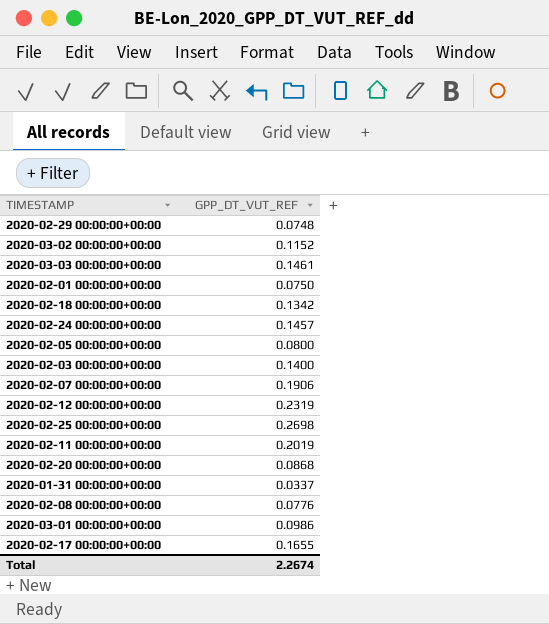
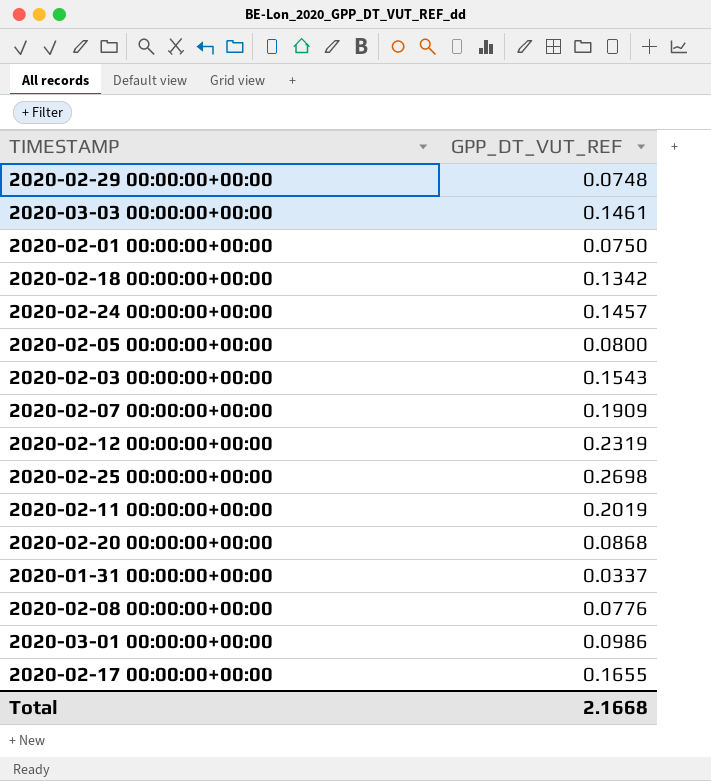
row 2020-03-02 00:00:00+00:00: 0.1152 -> none
2020-02-03 00:00:00+00:00 | GPP_DT_VUT_REF: 0.1400 -> 0.1543
2020-02-07 00:00:00+00:00 | GPP_DT_VUT_REF: 0.1906 -> 0.1909
Total | GPP_DT_VUT_REF: 2.2674 -> 2.1668

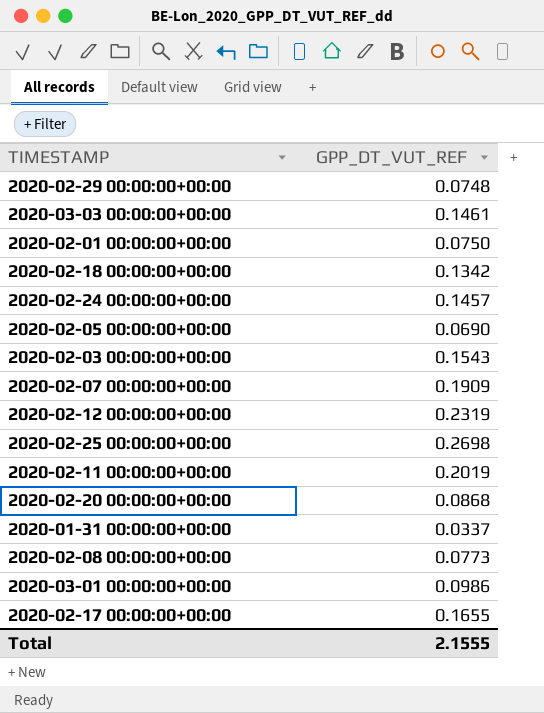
2020-02-05 00:00:00+00:00 | GPP_DT_VUT_REF: 0.0800 -> 0.0690
2020-02-08 00:00:00+00:00 | GPP_DT_VUT_REF: 0.0776 -> 0.0773
Total | GPP_DT_VUT_REF: 2.1668 -> 2.1555

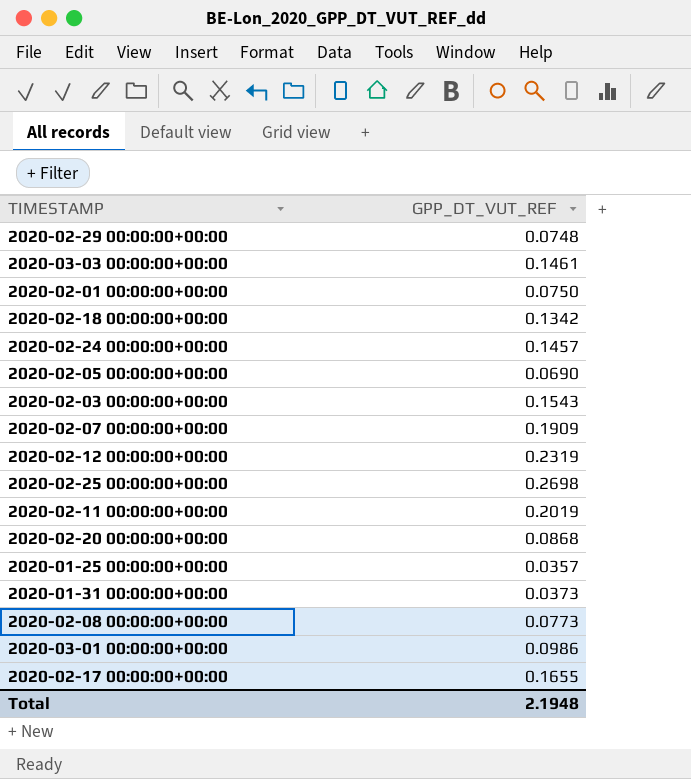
row 2020-01-25 00:00:00+00:00: none -> 0.0357
2020-01-31 00:00:00+00:00 | GPP_DT_VUT_REF: 0.0337 -> 0.0373
Total | GPP_DT_VUT_REF: 2.1555 -> 2.1948

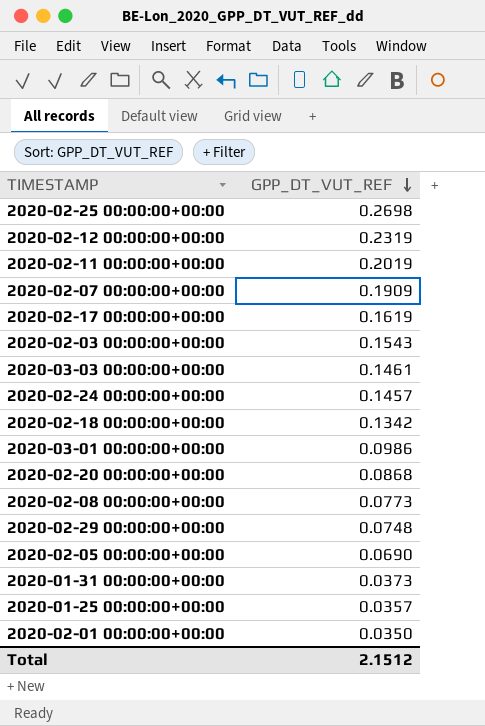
row order: none -> GPP_DT_VUT_REF descending
2020-02-17 00:00:00+00:00 | GPP_DT_VUT_REF: 0.1655 -> 0.1619
2020-02-01 00:00:00+00:00 | GPP_DT_VUT_REF: 0.0750 -> 0.0350
Total | GPP_DT_VUT_REF: 2.1948 -> 2.1512

